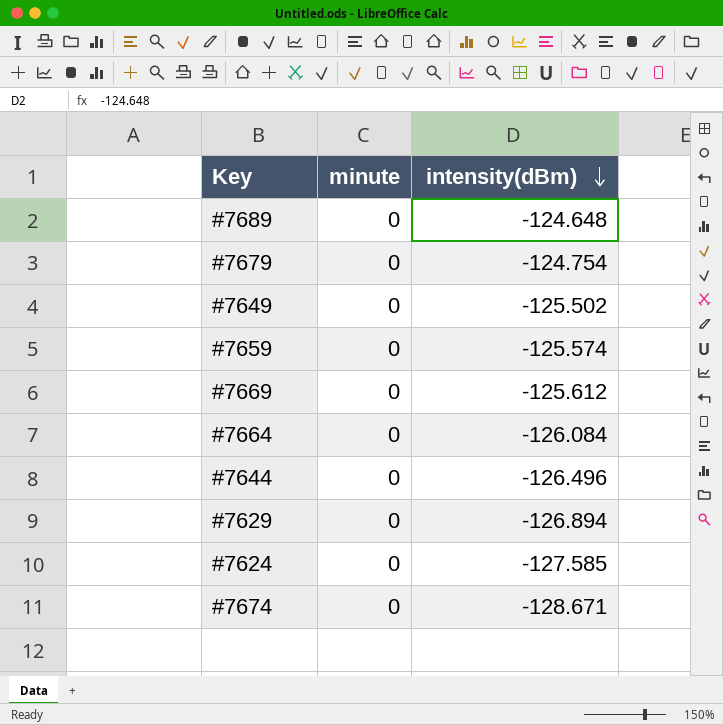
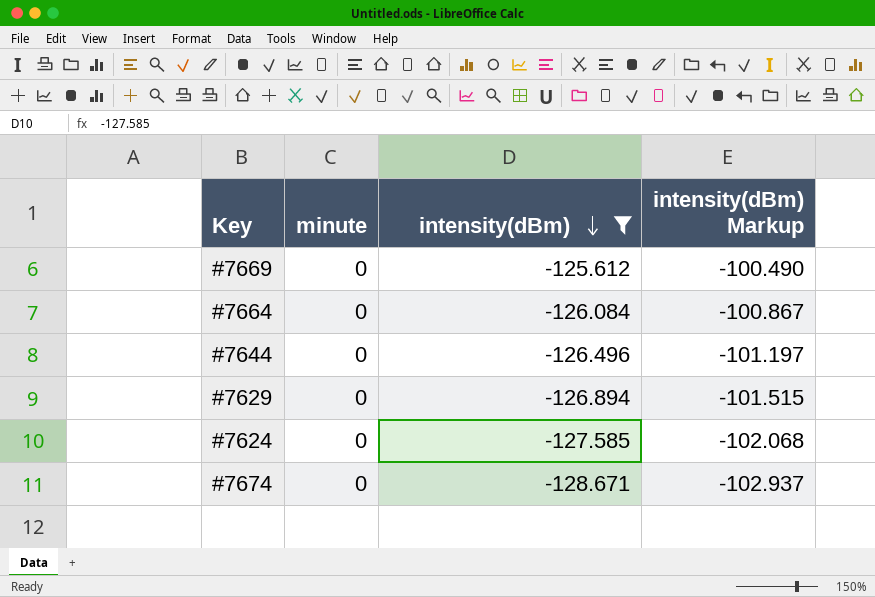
filter: none -> intensity(dBm) <= -125.612
column intensity(dBm) Markup | formula: none -> [intensity(dBm)] * 0.8

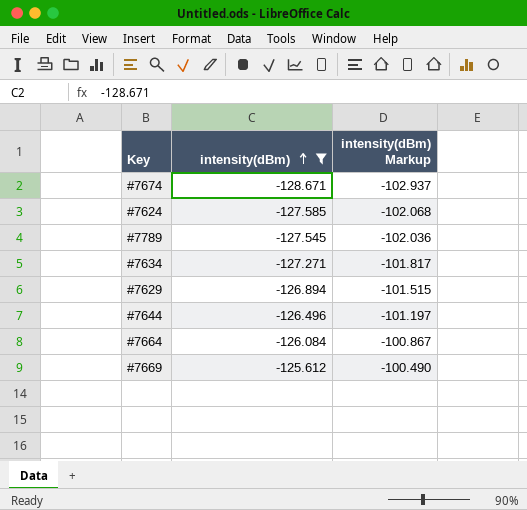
row order: intensity(dBm) descending -> intensity(dBm) ascending
column minute | position: 2 -> none
row #7789: none -> -127.545 | -102.036
row #7634: none -> -127.271 | -101.817

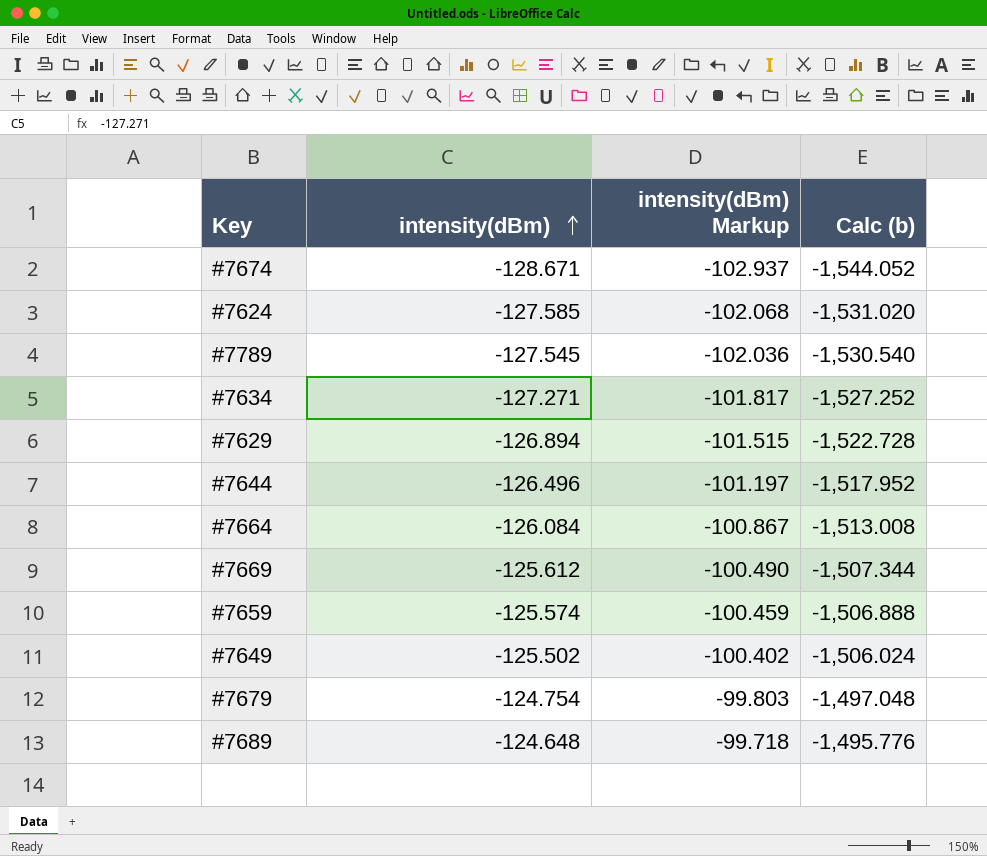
filter: intensity(dBm) <= -125.612 -> none
column Calc (b) | formula: none -> [intensity(dBm)] * 12

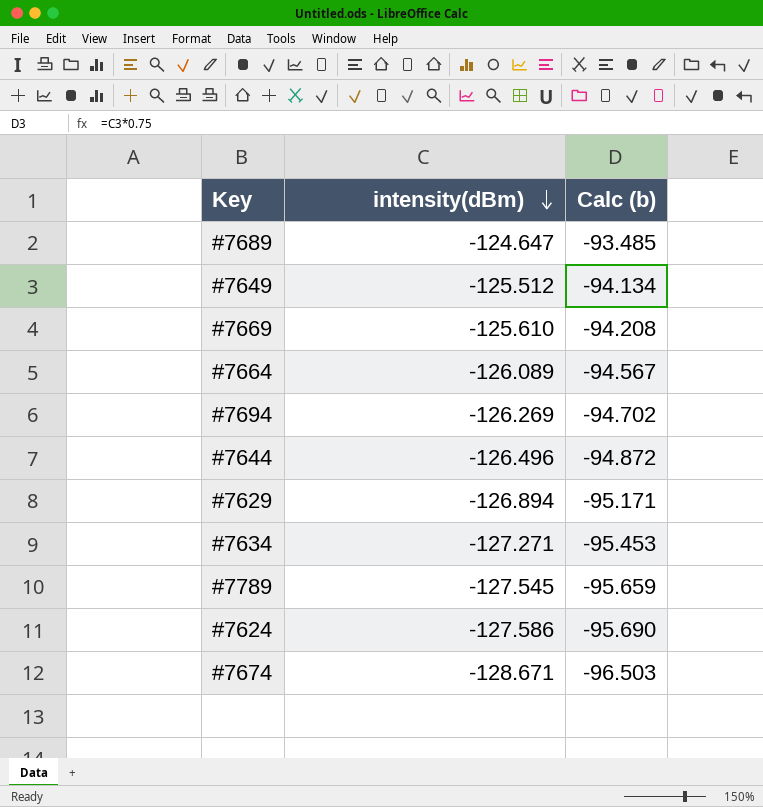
row order: intensity(dBm) ascending -> intensity(dBm) descending
column intensity(dBm) Markup | formula: [intensity(dBm)] * 0.8 -> none
column Calc (b) | formula: [intensity(dBm)] * 12 -> [intensity(dBm)] * 0.75
row #7659: -125.574 | -100.459 | -1,506.888 -> none
row #7679: -124.754 | -99.803 | -1,497.048 -> none
#7689 | intensity(dBm): -124.648 -> -124.647
#7649 | intensity(dBm): -125.502 -> -125.512
#7669 | intensity(dBm): -125.612 -> -125.610
#7664 | intensity(dBm): -126.084 -> -126.089
row #7694: none -> -126.269 | -94.702
#7624 | intensity(dBm): -127.585 -> -127.586

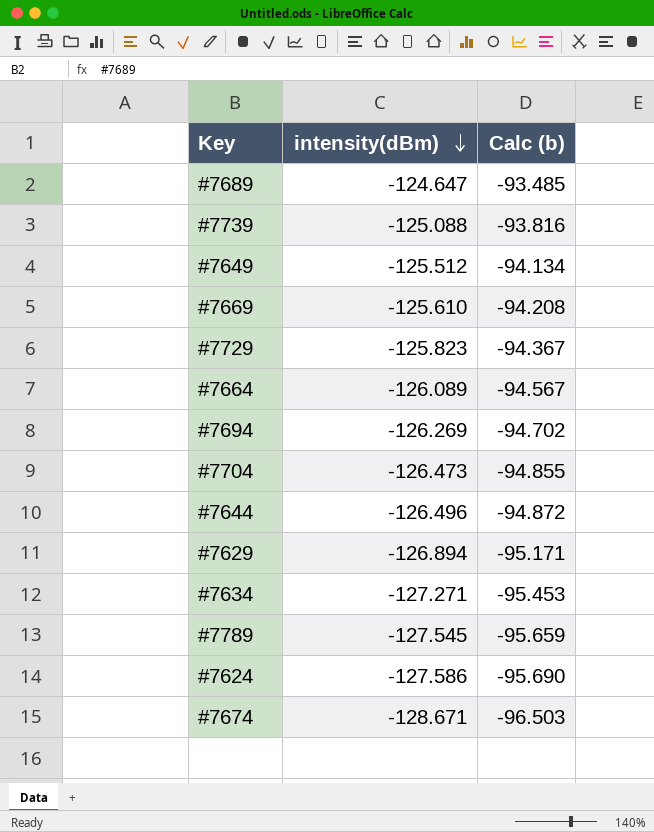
row #7739: none -> -125.088 | -93.816
row #7729: none -> -125.823 | -94.367
row #7704: none -> -126.473 | -94.855

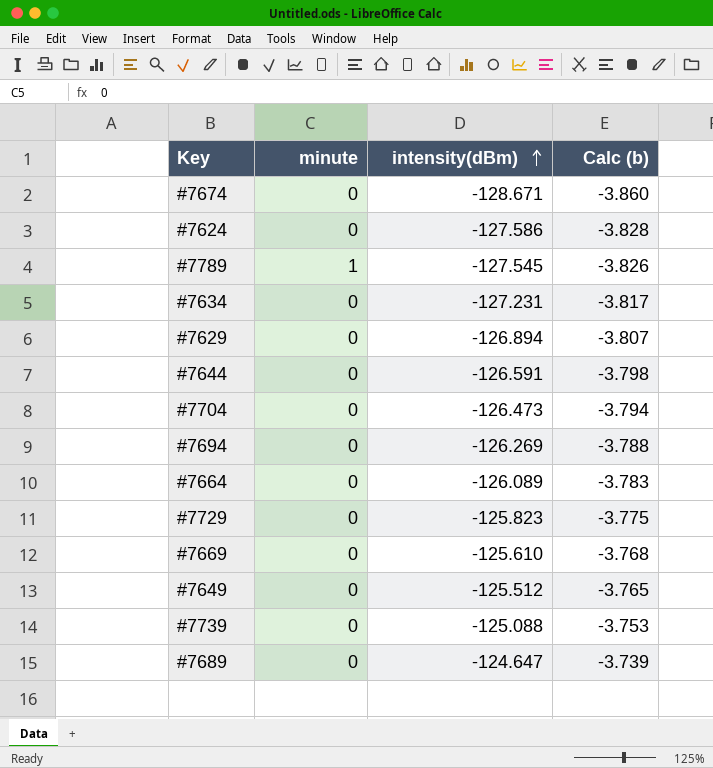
row order: intensity(dBm) descending -> intensity(dBm) ascending
column minute | position: none -> 2
column Calc (b) | formula: [intensity(dBm)] * 0.75 -> [intensity(dBm)] * 0.03
#7634 | intensity(dBm): -127.271 -> -127.231
#7644 | intensity(dBm): -126.496 -> -126.591

